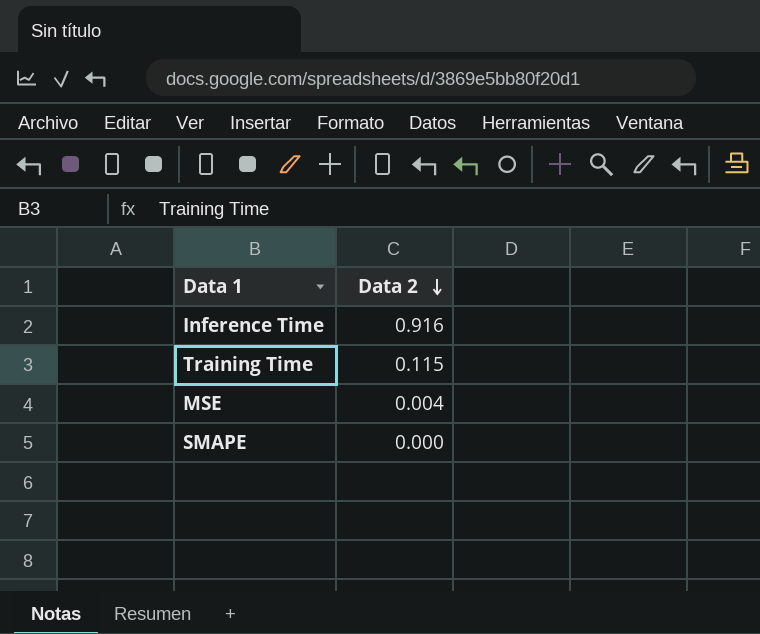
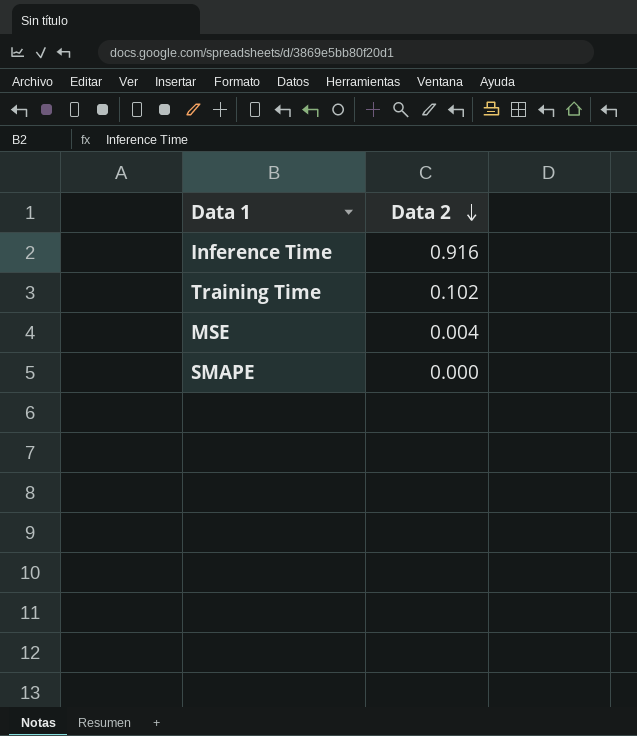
Training Time | Data 2: 0.115 -> 0.102

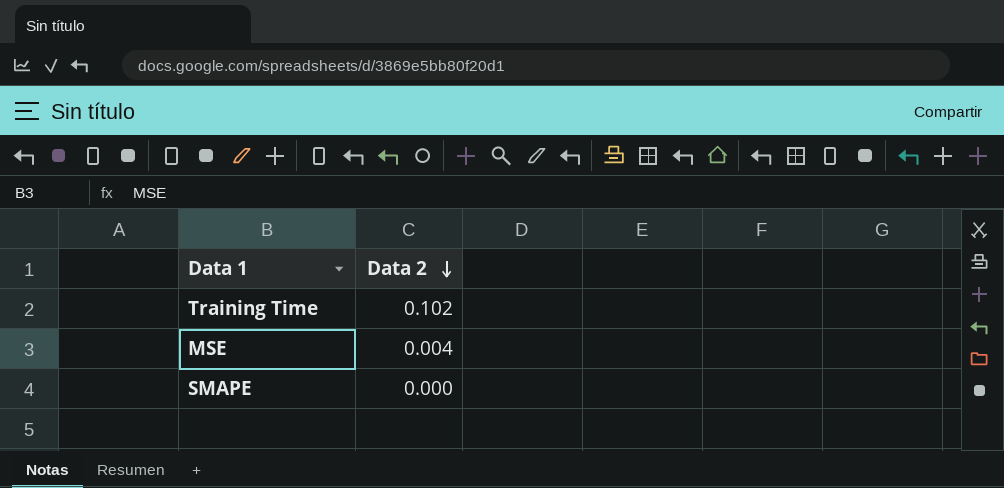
row Inference Time: 0.916 -> none

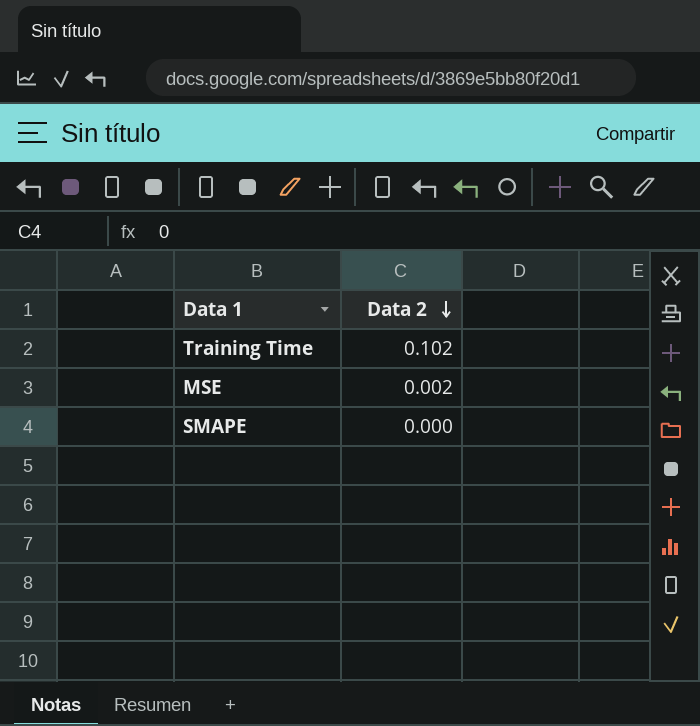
MSE | Data 2: 0.004 -> 0.002

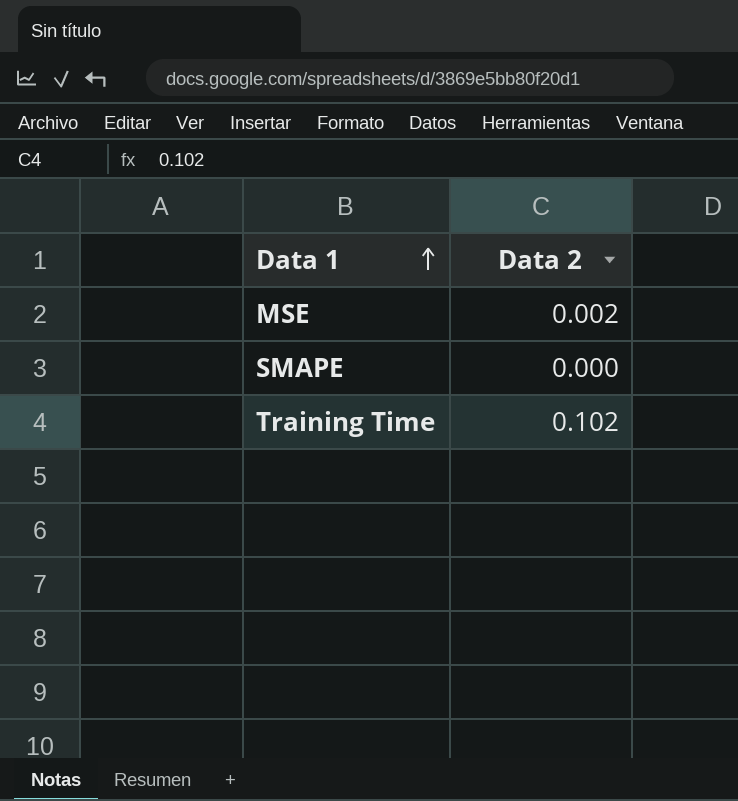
row order: Data 2 descending -> Data 1 ascending

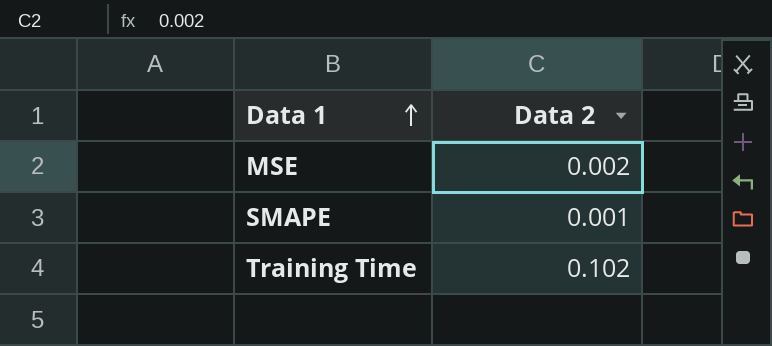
SMAPE | Data 2: 0.000 -> 0.001

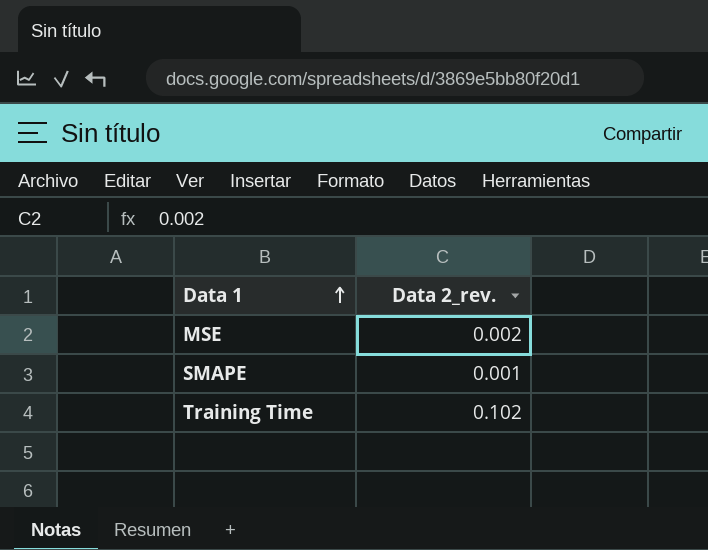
column name: Data 2 -> Data 2_rev.

